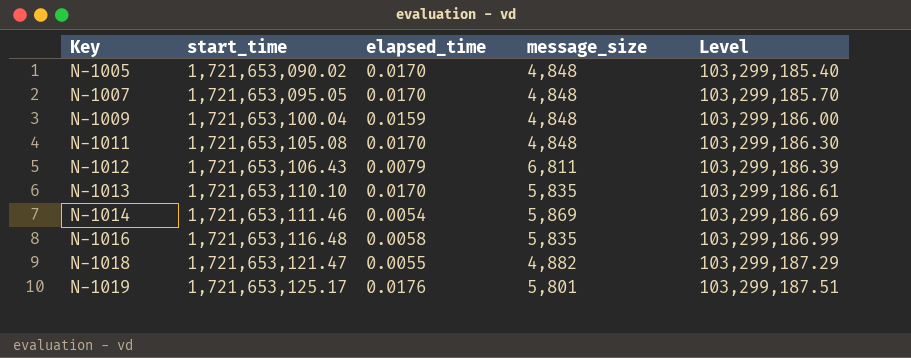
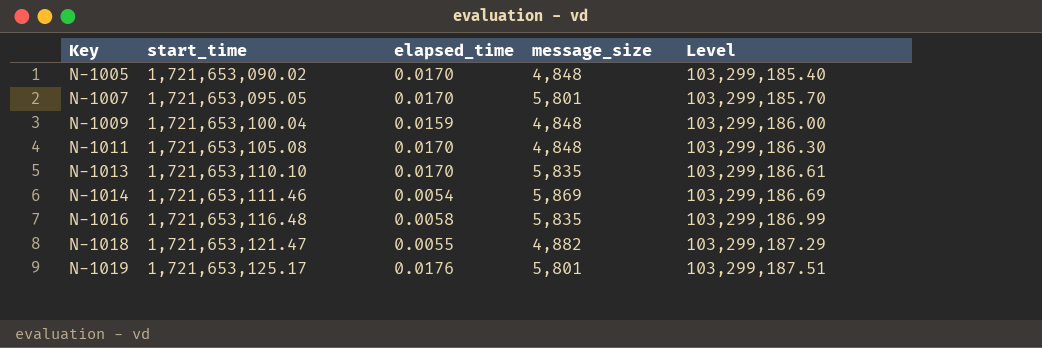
row N-1012: 1,721,653,106.43 | 0.0079 | 6,811 | 103,299,186.39 -> none
N-1007 | message_size: 4,848 -> 5,801

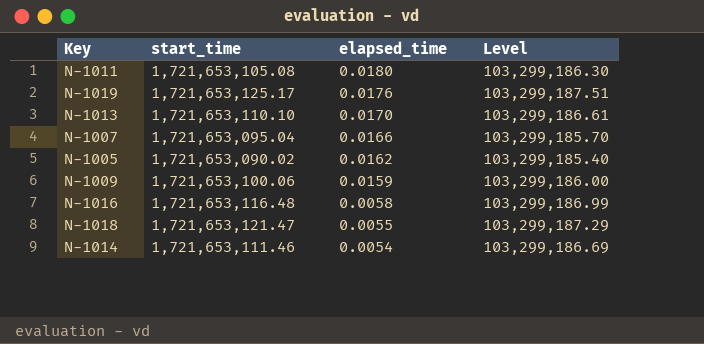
row order: Key ascending -> elapsed_time descending
column message_size | position: 4 -> none
N-1011 | elapsed_time: 0.0170 -> 0.0180
N-1007 | start_time: 1,721,653,095.05 -> 1,721,653,095.04
N-1007 | elapsed_time: 0.0170 -> 0.0166
N-1005 | elapsed_time: 0.0170 -> 0.0162
N-1009 | start_time: 1,721,653,100.04 -> 1,721,653,100.06

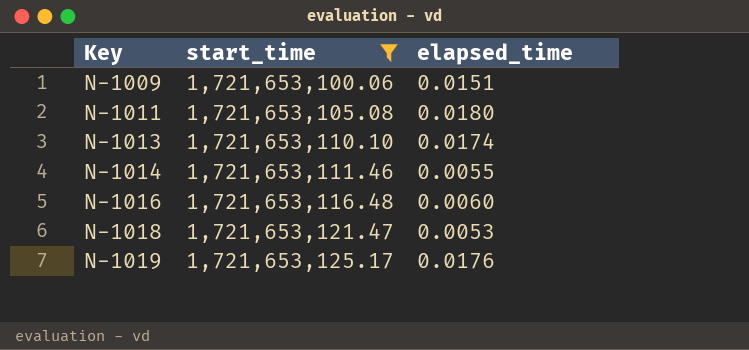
filter: none -> start_time >= 1,721,653,100.06
row order: elapsed_time descending -> Key ascending
column Level | formula: [start_time] * 0.06 -> none
N-1009 | elapsed_time: 0.0159 -> 0.0151
N-1013 | elapsed_time: 0.0170 -> 0.0174
N-1014 | elapsed_time: 0.0054 -> 0.0055
N-1016 | elapsed_time: 0.0058 -> 0.0060
N-1018 | elapsed_time: 0.0055 -> 0.0053

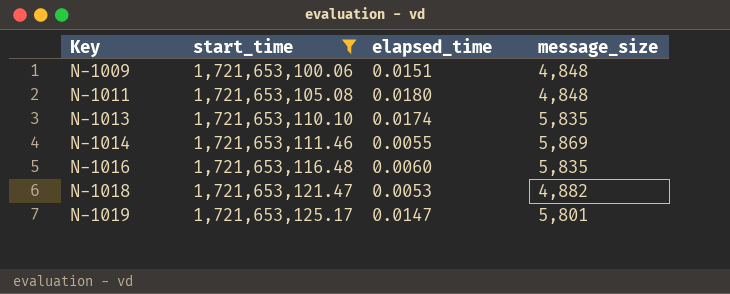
column message_size | position: none -> 4
N-1019 | elapsed_time: 0.0176 -> 0.0147

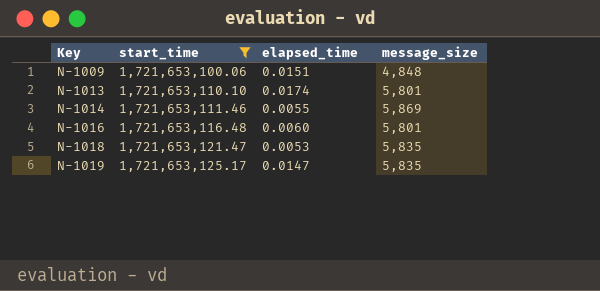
row N-1011: 1,721,653,105.08 | 0.0180 | 4,848 -> none
N-1013 | message_size: 5,835 -> 5,801
N-1016 | message_size: 5,835 -> 5,801
N-1018 | message_size: 4,882 -> 5,835
N-1019 | message_size: 5,801 -> 5,835

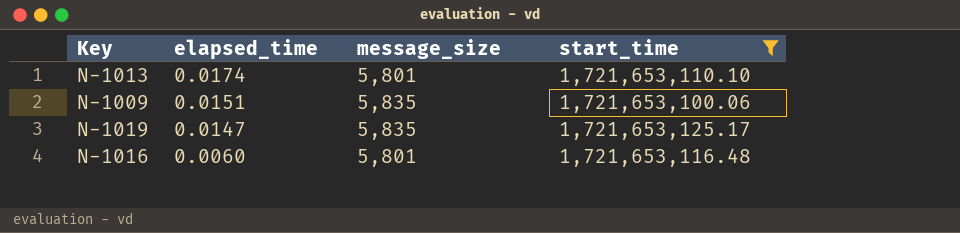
row order: Key ascending -> elapsed_time descending
column start_time | position: 2 -> 4
row N-1014: 1,721,653,111.46 | 0.0055 | 5,869 -> none
row N-1018: 1,721,653,121.47 | 0.0053 | 5,835 -> none
N-1009 | message_size: 4,848 -> 5,835

